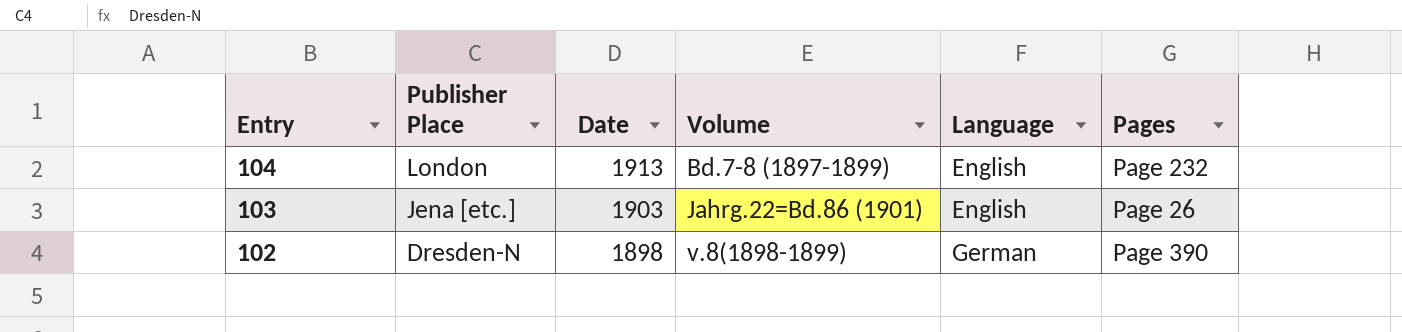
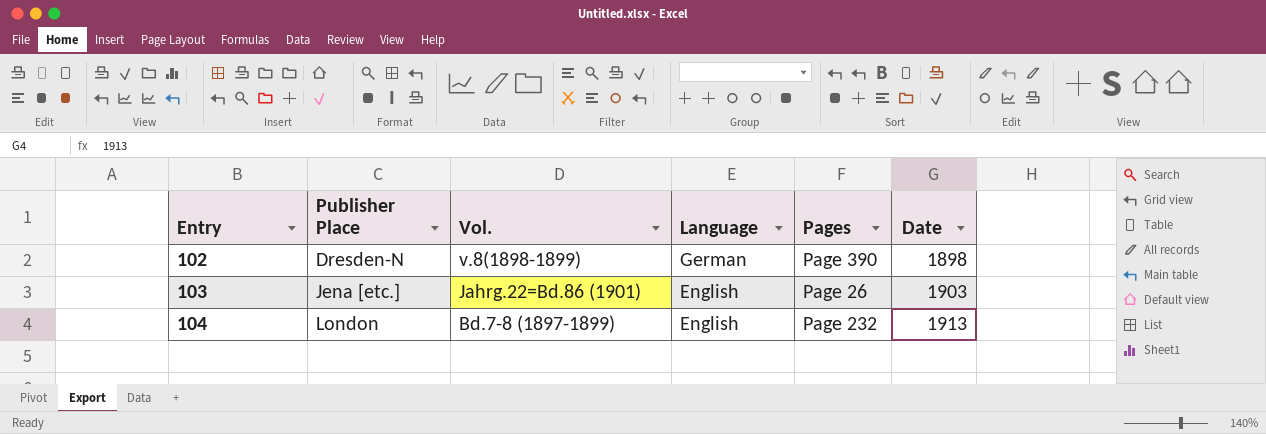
row order: Entry descending -> Entry ascending
column name: Volume -> Vol.
column Date | position: 3 -> 6

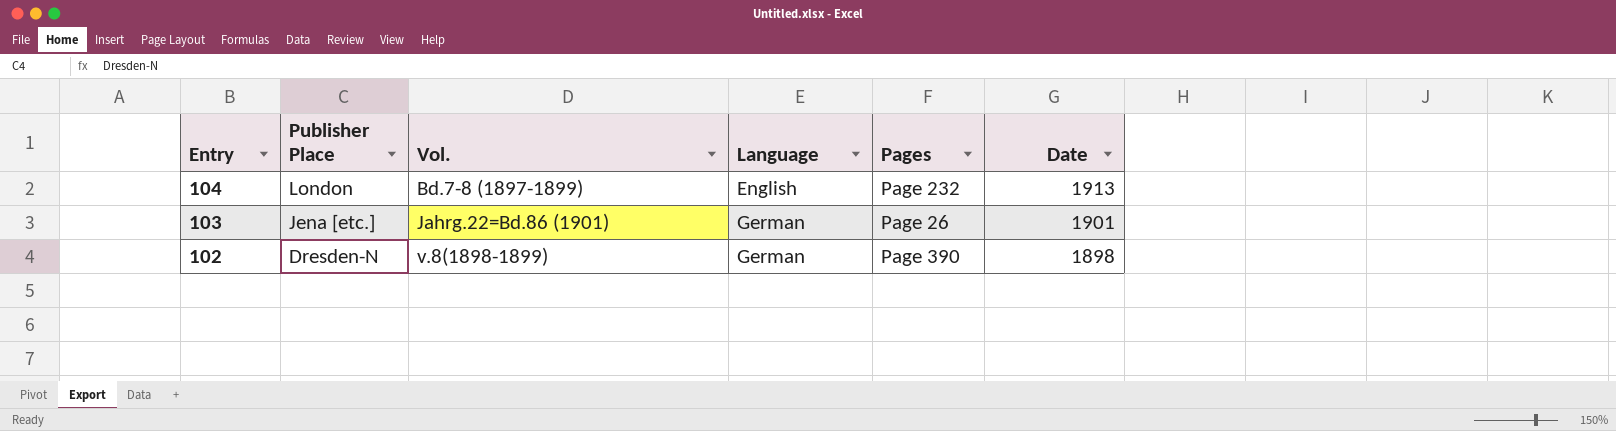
row order: Entry ascending -> Entry descending
103 | Language: English -> German
103 | Date: 1903 -> 1901

